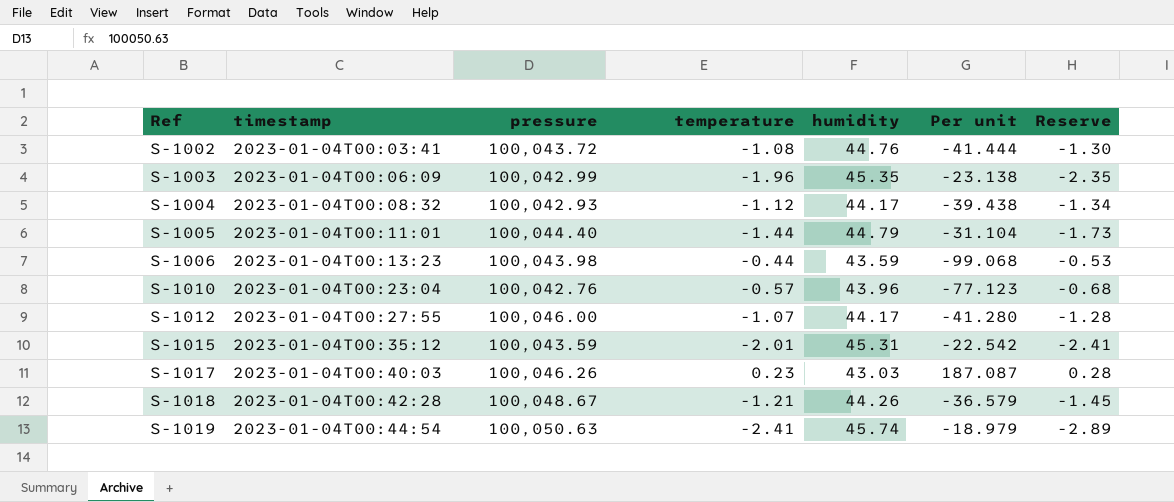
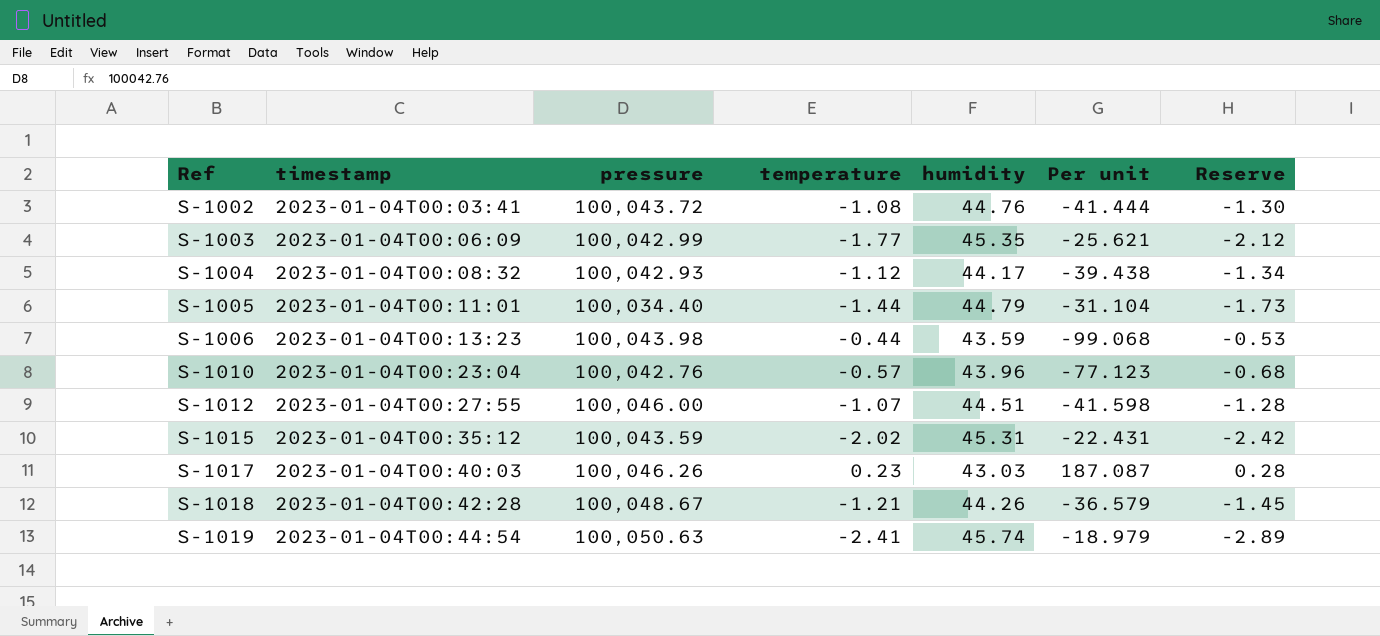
S-1003 | temperature: -1.96 -> -1.77
S-1003 | Per unit: -23.138 -> -25.621
S-1003 | Reserve: -2.35 -> -2.12
S-1005 | pressure: 100,044.40 -> 100,034.40
S-1012 | humidity: 44.17 -> 44.51
S-1012 | Per unit: -41.280 -> -41.598
S-1015 | temperature: -2.01 -> -2.02
S-1015 | Per unit: -22.542 -> -22.431
S-1015 | Reserve: -2.41 -> -2.42

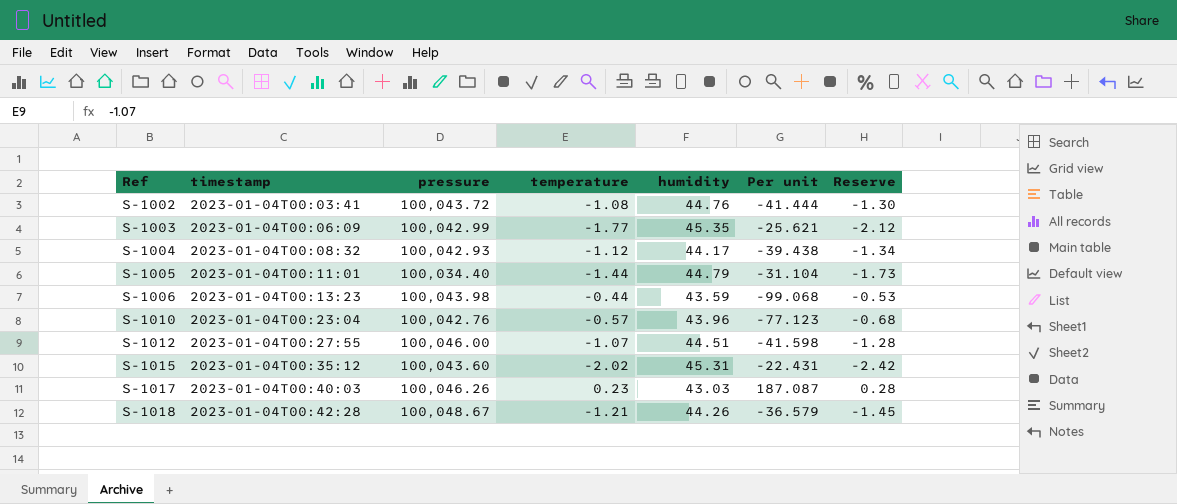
row S-1019: 2023-01-04T00:44:54 | 100,050.63 | -2.41 | 45.74 | -18.979 | -2.89 -> none
S-1015 | pressure: 100,043.59 -> 100,043.60

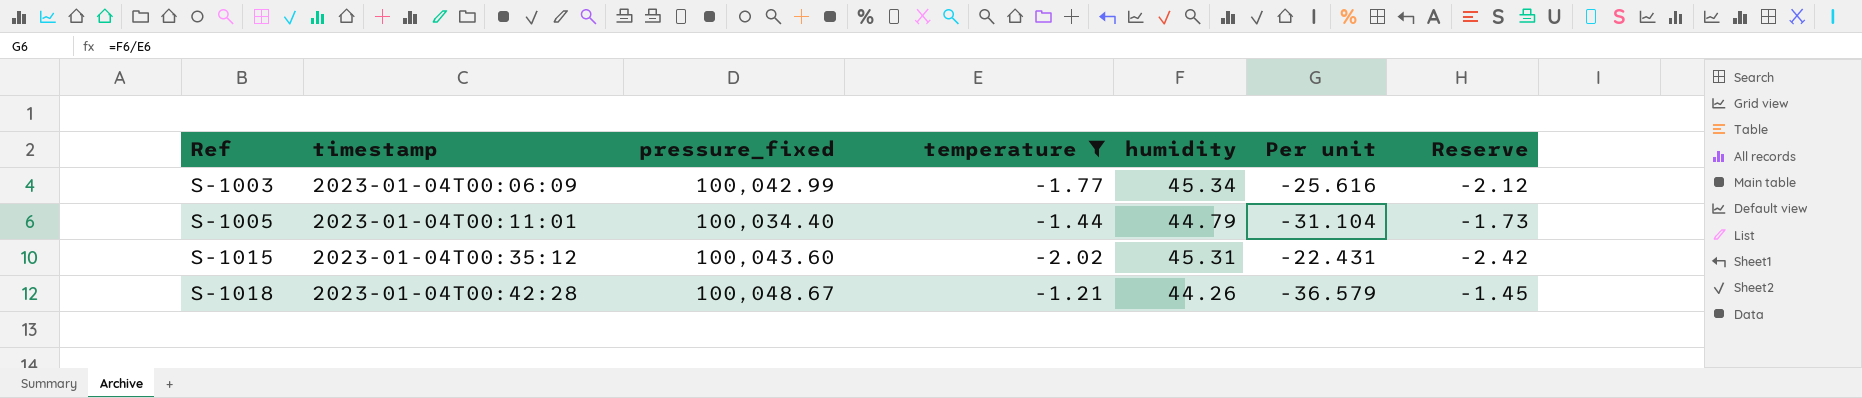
filter: none -> temperature <= -1.21
column name: pressure -> pressure_fixed
S-1003 | humidity: 45.35 -> 45.34
S-1003 | Per unit: -25.621 -> -25.616

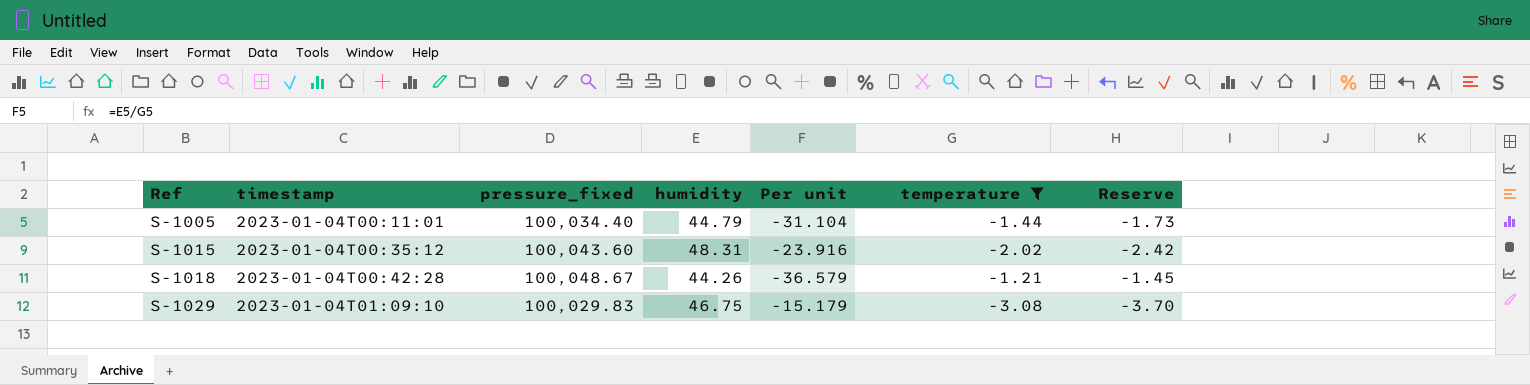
column temperature | position: 4 -> 6
row S-1003: 2023-01-04T00:06:09 | 100,042.99 | -1.77 | 45.34 | -25.616 | -2.12 -> none
S-1015 | humidity: 45.31 -> 48.31
S-1015 | Per unit: -22.431 -> -23.916
row S-1029: none -> 2023-01-04T01:09:10 | 100,029.83 | 46.75 | -15.179 | -3.08 | -3.70

